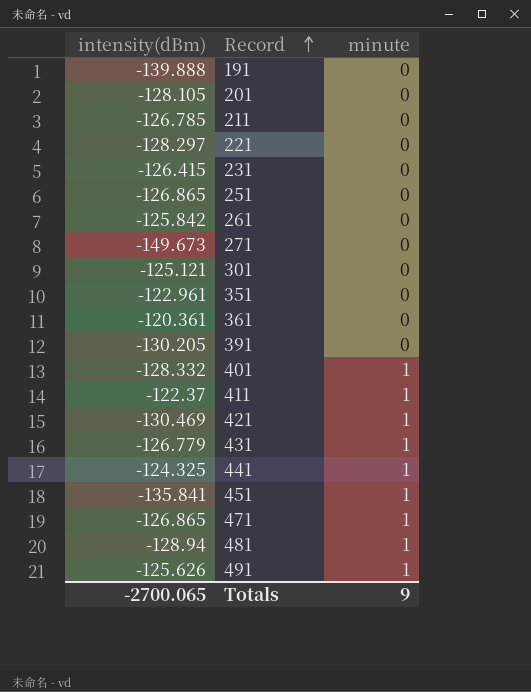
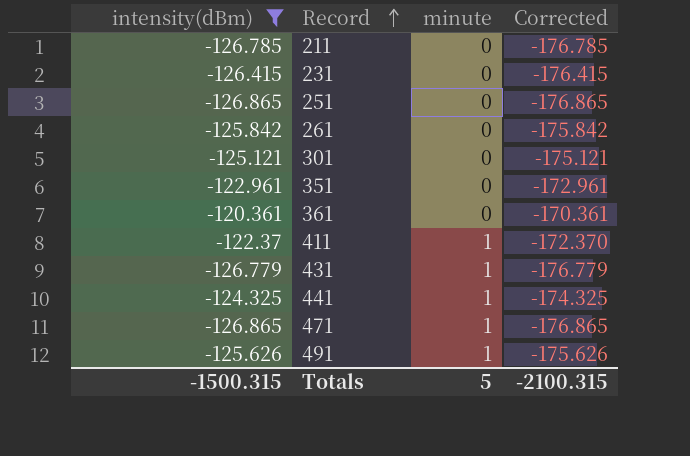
filter: none -> intensity(dBm) >= -126.865
column Corrected | formula: none -> [intensity(dBm)] - 50
Totals | intensity(dBm): -2700.065 -> -1500.315
Totals | minute: 9 -> 5

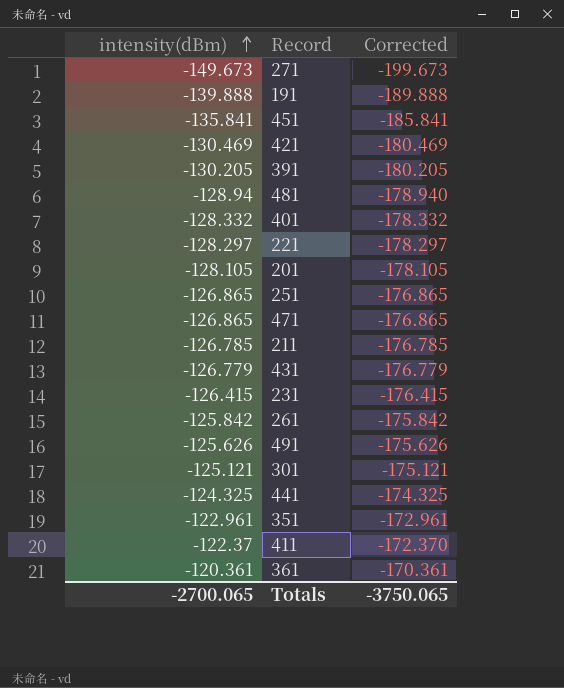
filter: intensity(dBm) >= -126.865 -> none
row order: Record ascending -> intensity(dBm) ascending
column minute | position: 3 -> none
Totals | intensity(dBm): -1500.315 -> -2700.065
Totals | Corrected: -2100.315 -> -3750.065

